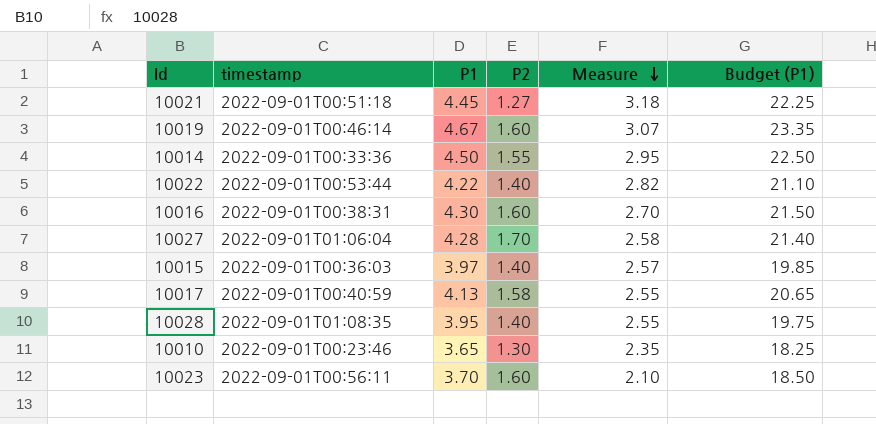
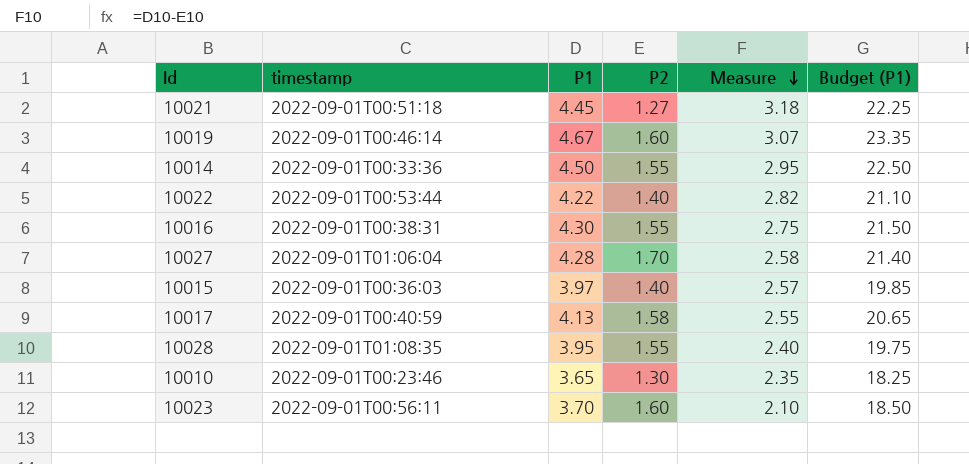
10016 | P2: 1.60 -> 1.55
10016 | Measure: 2.70 -> 2.75
10028 | P2: 1.40 -> 1.55
10028 | Measure: 2.55 -> 2.40

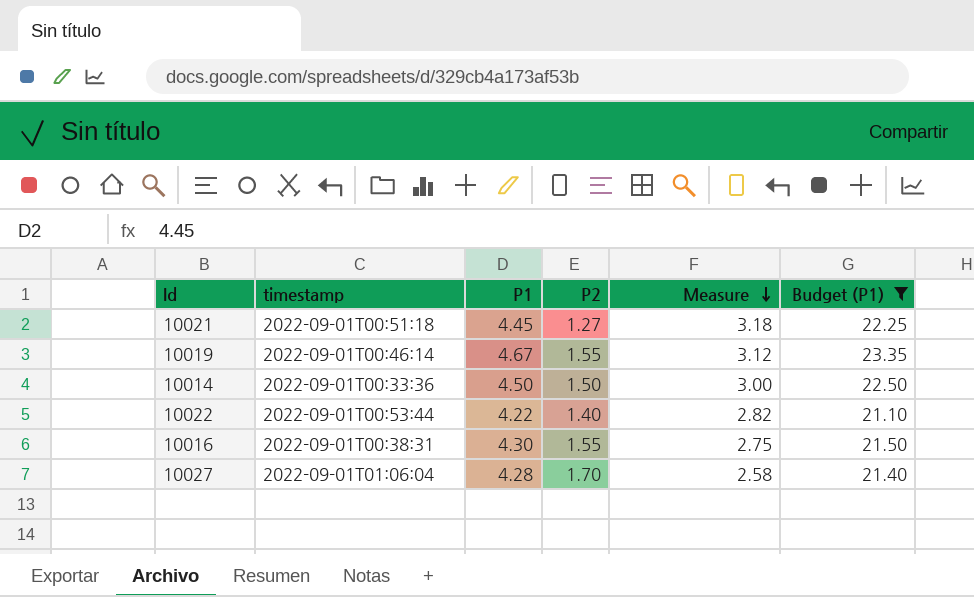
filter: none -> Budget (P1) >= 21.10
10019 | P2: 1.60 -> 1.55
10019 | Measure: 3.07 -> 3.12
10014 | P2: 1.55 -> 1.50
10014 | Measure: 2.95 -> 3.00

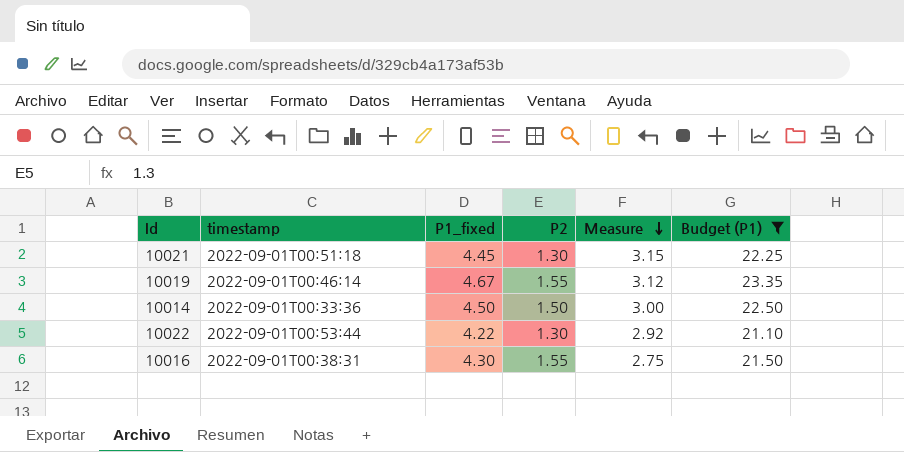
column name: P1 -> P1_fixed
row 10027: 2022-09-01T01:06:04 | 4.28 | 1.70 | 2.58 | 21.40 -> none
10021 | P2: 1.27 -> 1.30
10021 | Measure: 3.18 -> 3.15
10022 | P2: 1.40 -> 1.30
10022 | Measure: 2.82 -> 2.92

